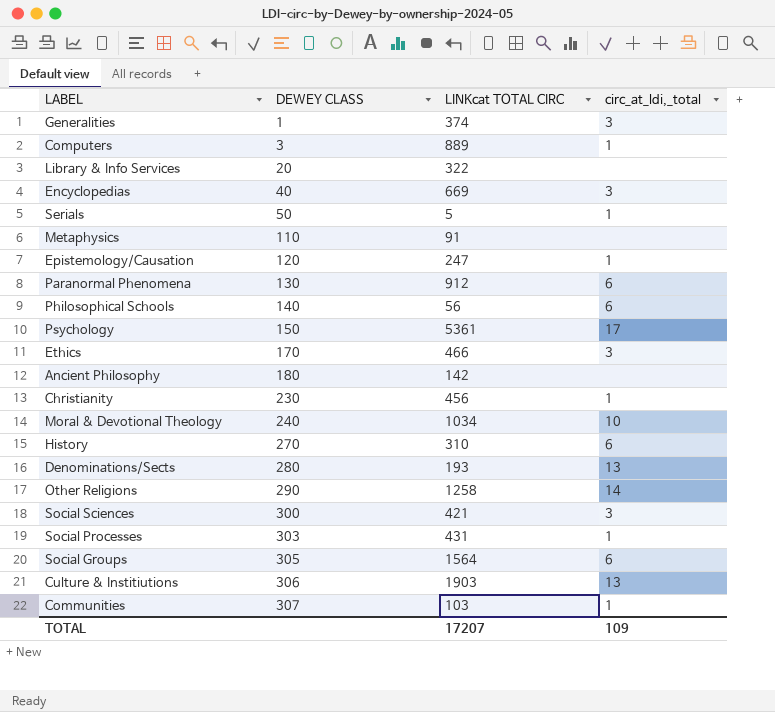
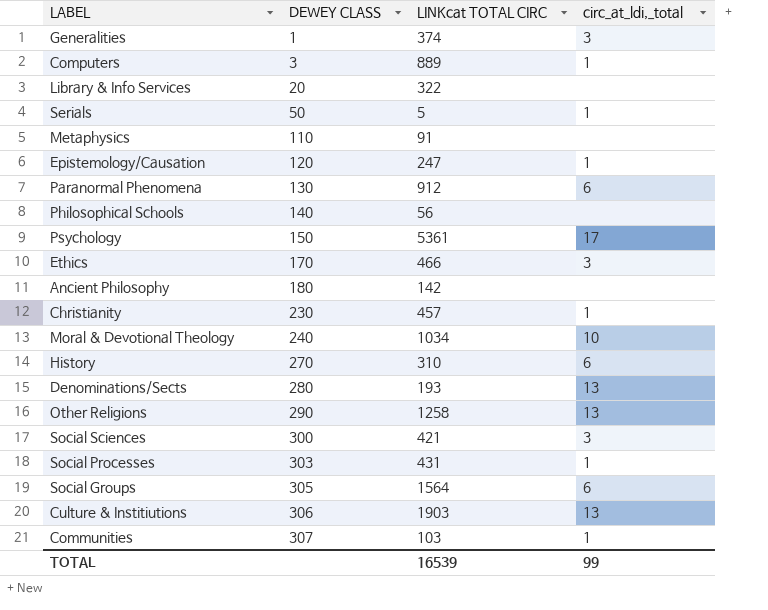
row Encyclopedias: 40 | 669 | 3 -> none
Philosophical Schools | circ_at_ldi,_total: 6 -> none
Christianity | LINKcat TOTAL CIRC: 456 -> 457
Other Religions | circ_at_ldi,_total: 14 -> 13
TOTAL | LINKcat TOTAL CIRC: 17207 -> 16539
TOTAL | circ_at_ldi,_total: 109 -> 99

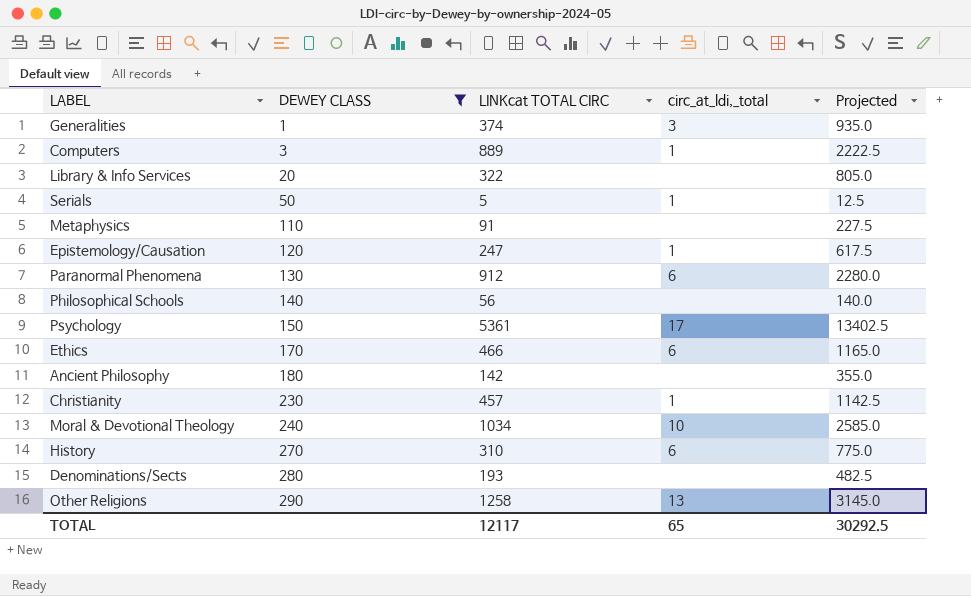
filter: none -> DEWEY CLASS <= 290
column Projected | formula: none -> [LINKcat TOTAL CIRC] * 2.5
Ethics | circ_at_ldi,_total: 3 -> 6
Denominations/Sects | circ_at_ldi,_total: 13 -> none
TOTAL | LINKcat TOTAL CIRC: 16539 -> 12117
TOTAL | circ_at_ldi,_total: 99 -> 65

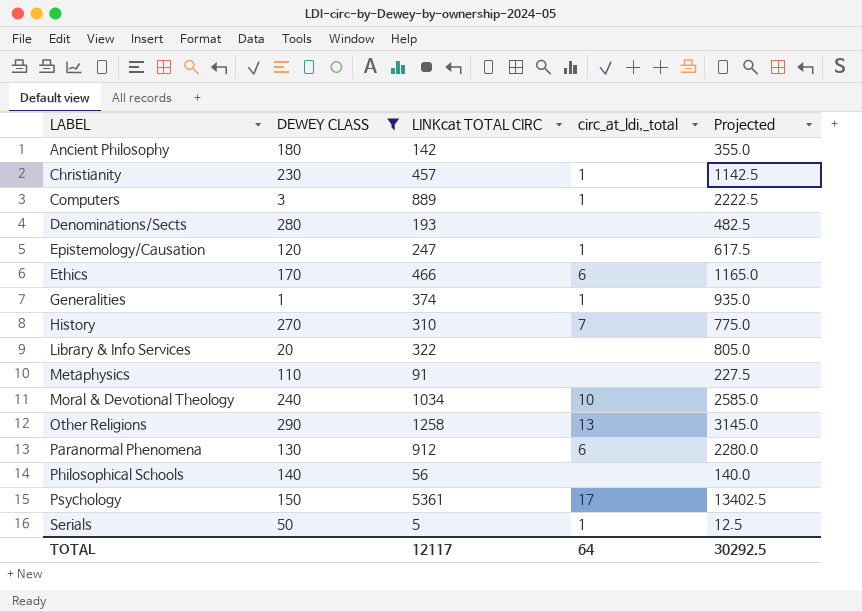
row order: DEWEY CLASS ascending -> LABEL ascending
Generalities | circ_at_ldi,_total: 3 -> 1
History | circ_at_ldi,_total: 6 -> 7
TOTAL | circ_at_ldi,_total: 65 -> 64

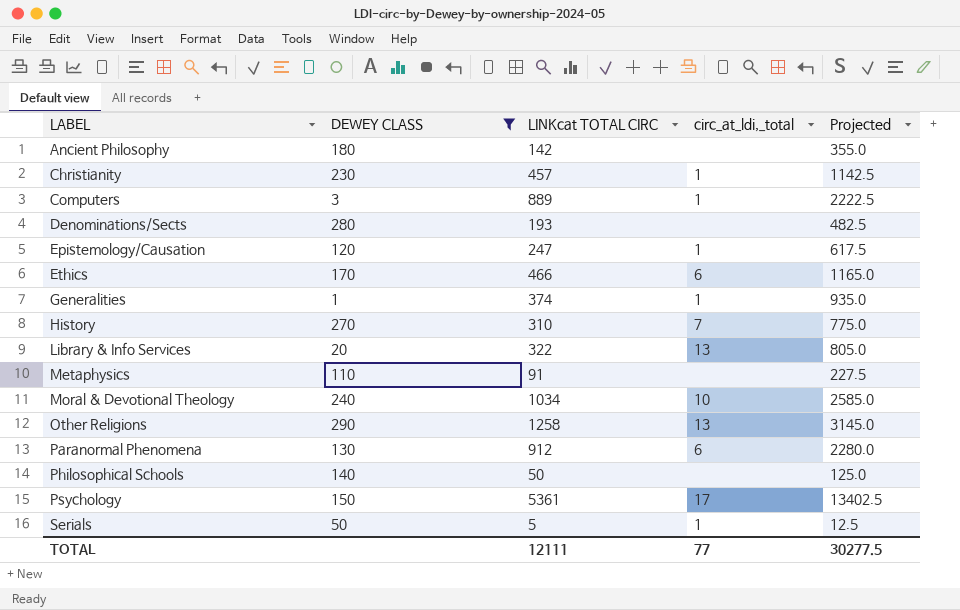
Library & Info Services | circ_at_ldi,_total: none -> 13
Philosophical Schools | LINKcat TOTAL CIRC: 56 -> 50
Philosophical Schools | Projected: 140.0 -> 125.0
TOTAL | LINKcat TOTAL CIRC: 12117 -> 12111
TOTAL | circ_at_ldi,_total: 64 -> 77
TOTAL | Projected: 30292.5 -> 30277.5

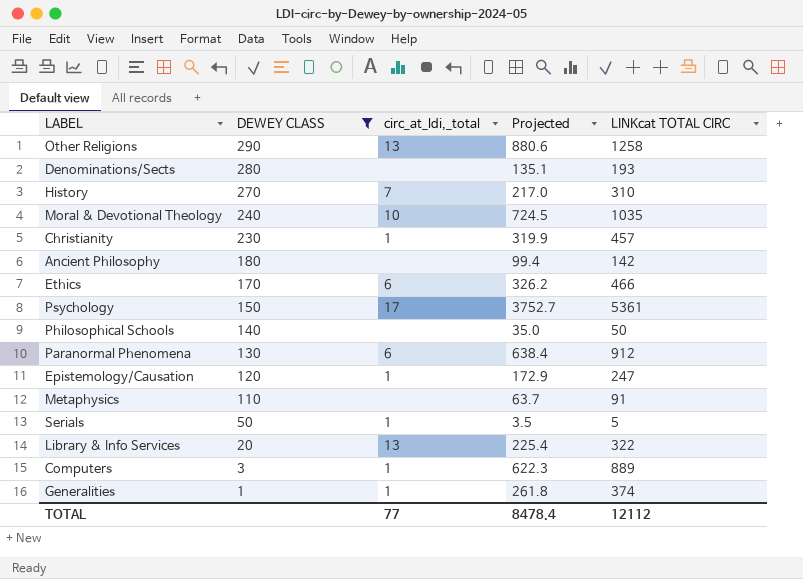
row order: LABEL ascending -> DEWEY CLASS descending
column Projected | formula: [LINKcat TOTAL CIRC] * 2.5 -> [LINKcat TOTAL CIRC] * 0.7
column LINKcat TOTAL CIRC | position: 3 -> 5
Moral & Devotional Theology | LINKcat TOTAL CIRC: 1034 -> 1035
TOTAL | Projected: 30277.5 -> 8478.4
TOTAL | LINKcat TOTAL CIRC: 12111 -> 12112

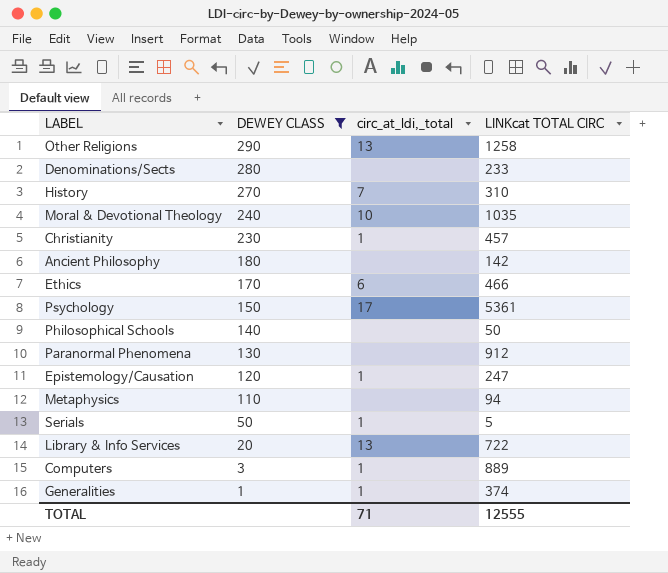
column Projected | formula: [LINKcat TOTAL CIRC] * 0.7 -> none
Denominations/Sects | LINKcat TOTAL CIRC: 193 -> 233
Paranormal Phenomena | circ_at_ldi,_total: 6 -> none
Metaphysics | LINKcat TOTAL CIRC: 91 -> 94
Library & Info Services | LINKcat TOTAL CIRC: 322 -> 722
TOTAL | circ_at_ldi,_total: 77 -> 71
TOTAL | LINKcat TOTAL CIRC: 12112 -> 12555

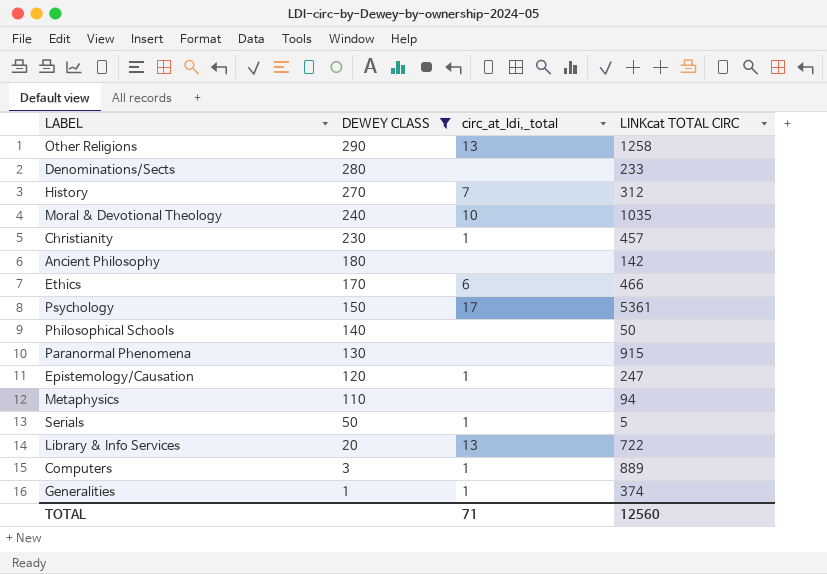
History | LINKcat TOTAL CIRC: 310 -> 312
Paranormal Phenomena | LINKcat TOTAL CIRC: 912 -> 915
TOTAL | LINKcat TOTAL CIRC: 12555 -> 12560

